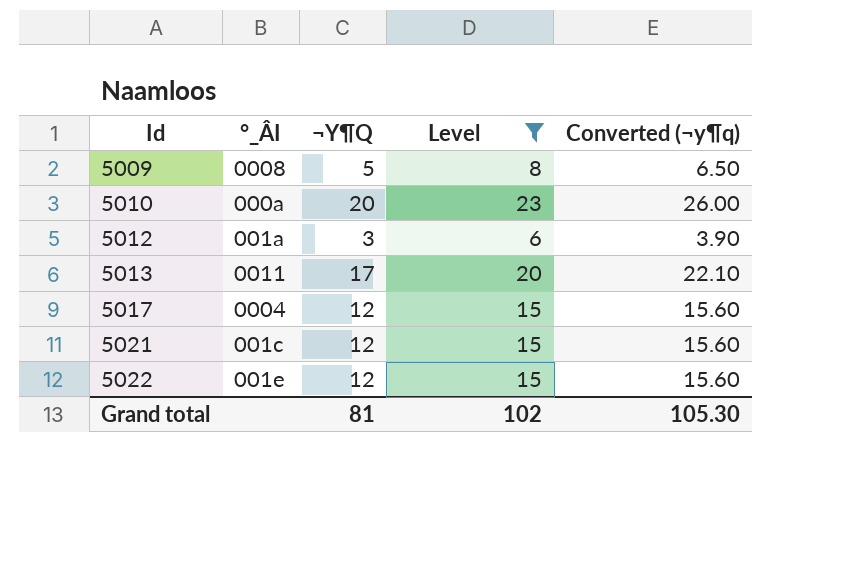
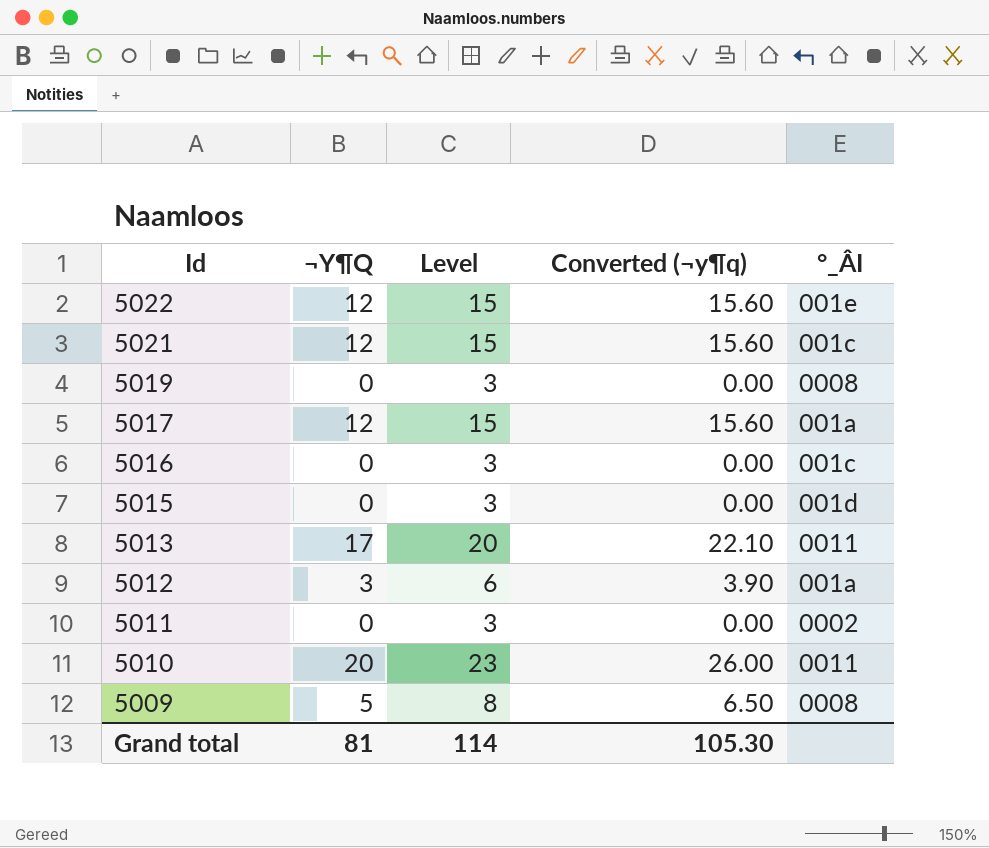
filter: Level != 3 -> none
row order: Id ascending -> Id descending
column °_ÂI | position: 2 -> 5
5017 | °_ÂI: 0004 -> 001a
5010 | °_ÂI: 000a -> 0011
Grand total | Level: 102 -> 114

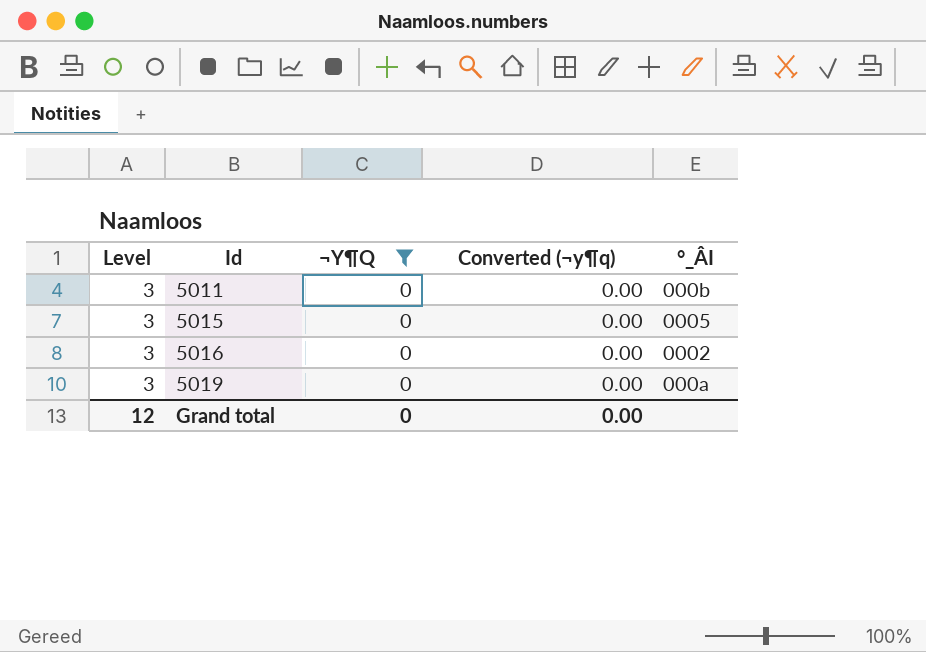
filter: none -> ¬Y¶Q = 0
row order: Id descending -> Id ascending
column Level | position: 3 -> 1
5011 | °_ÂI: 0002 -> 000b
5015 | °_ÂI: 001d -> 0005
5016 | °_ÂI: 001c -> 0002
5019 | °_ÂI: 0008 -> 000a
Grand total | Level: 114 -> 12
Grand total | ¬Y¶Q: 81 -> 0
Grand total | Converted (¬y¶q): 105.30 -> 0.00

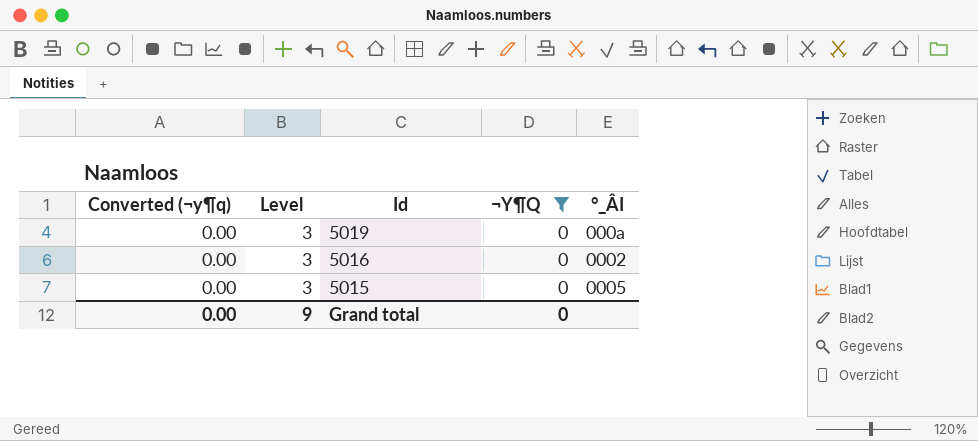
row order: Id ascending -> Id descending
column Converted (¬y¶q) | position: 4 -> 1
row 5011: 3 | 0 | 0.00 | 000b -> none
Grand total | Level: 12 -> 9

